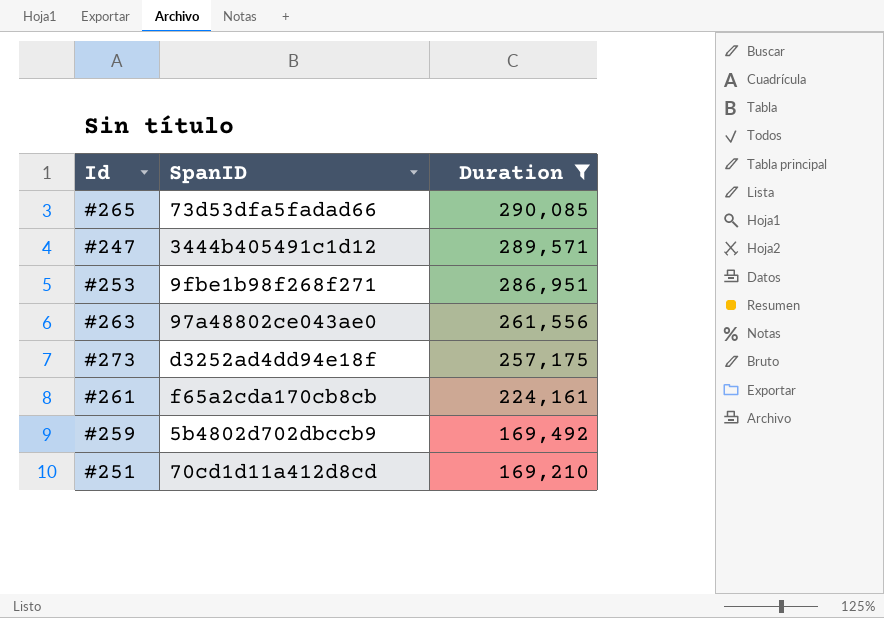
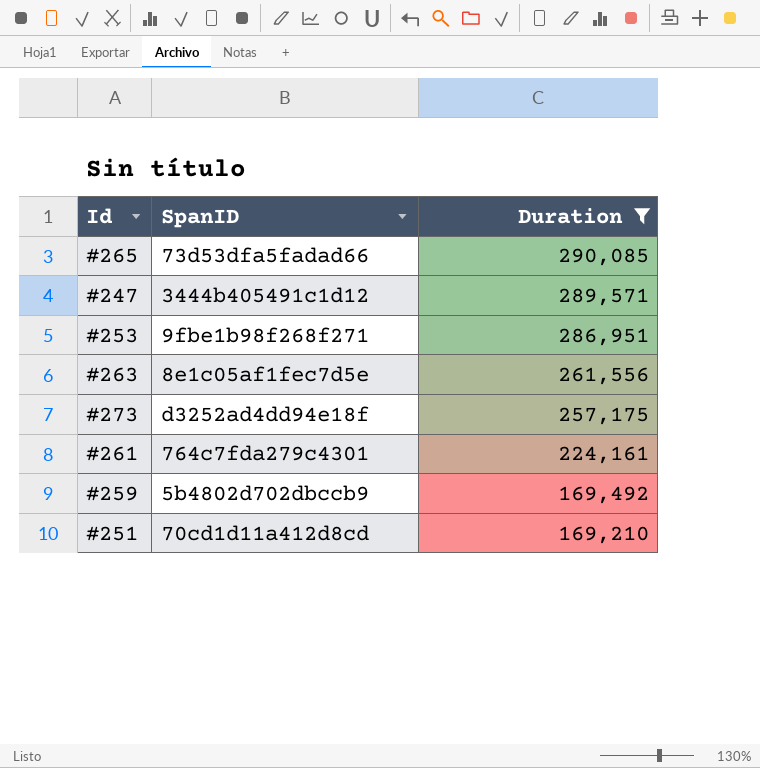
#263 | SpanID: 97a48802ce043ae0 -> 8e1c05af1fec7d5e
#261 | SpanID: f65a2cda170cb8cb -> 764c7fda279c4301

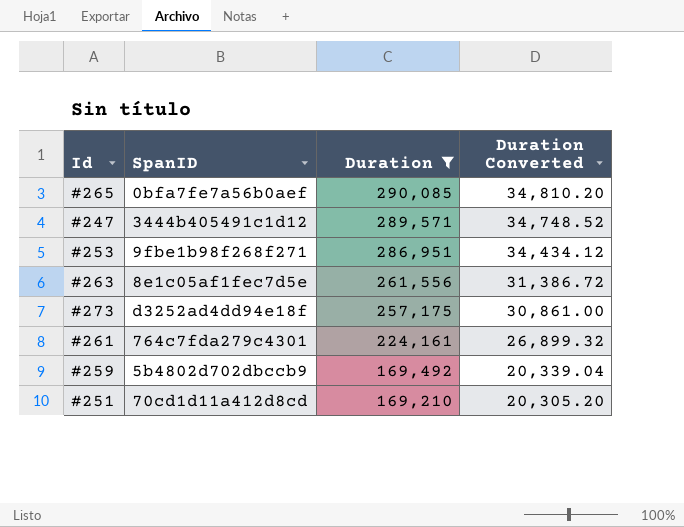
column Duration Converted | formula: none -> [Duration] * 0.12
#265 | SpanID: 73d53dfa5fadad66 -> 0bfa7fe7a56b0aef

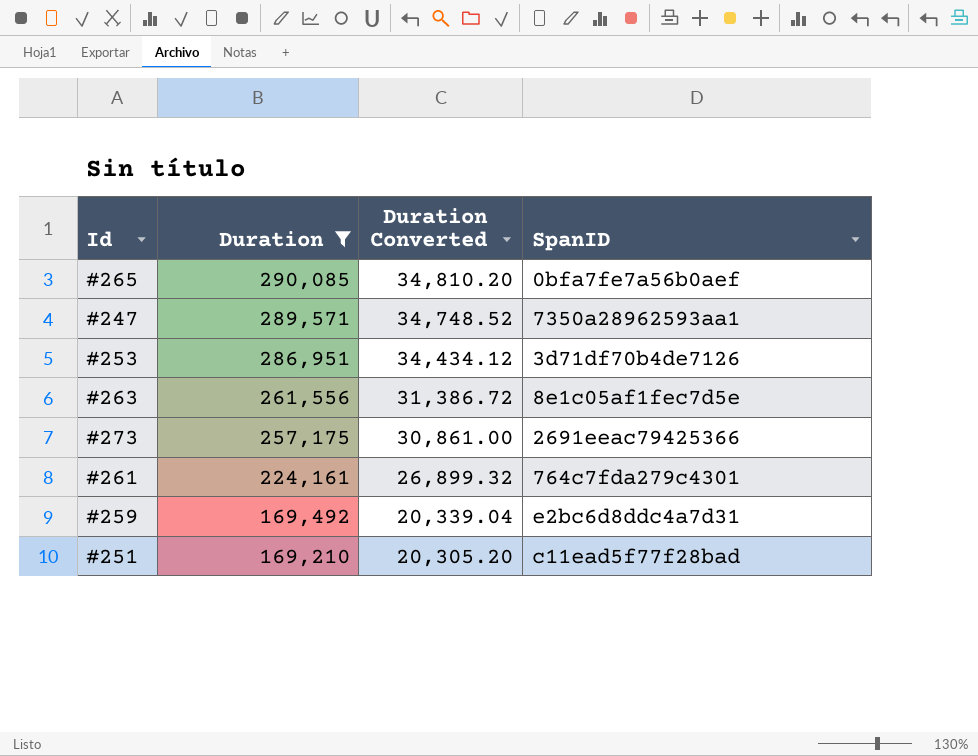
column SpanID | position: 2 -> 4
#247 | SpanID: 3444b405491c1d12 -> 7350a28962593aa1
#253 | SpanID: 9fbe1b98f268f271 -> 3d71df70b4de7126
#273 | SpanID: d3252ad4dd94e18f -> 2691eeac79425366
#259 | SpanID: 5b4802d702dbccb9 -> e2bc6d8ddc4a7d31
#251 | SpanID: 70cd1d11a412d8cd -> c11ead5f77f28bad

